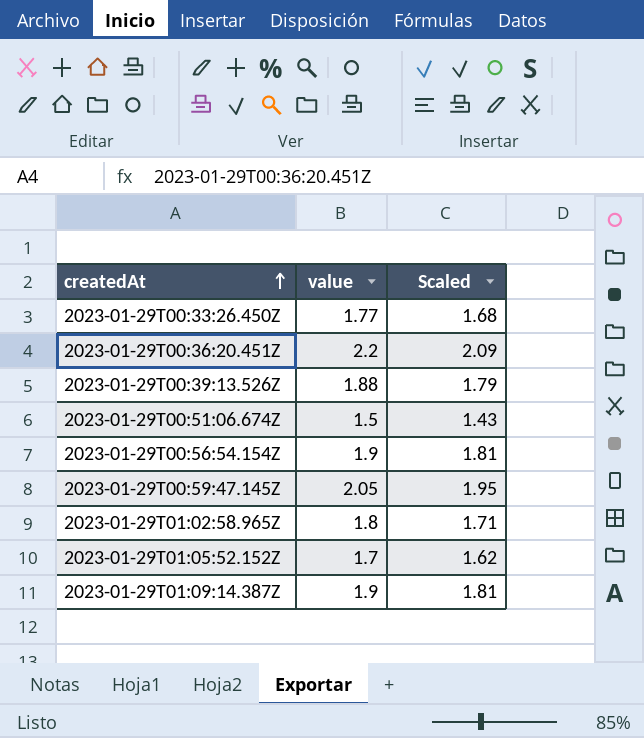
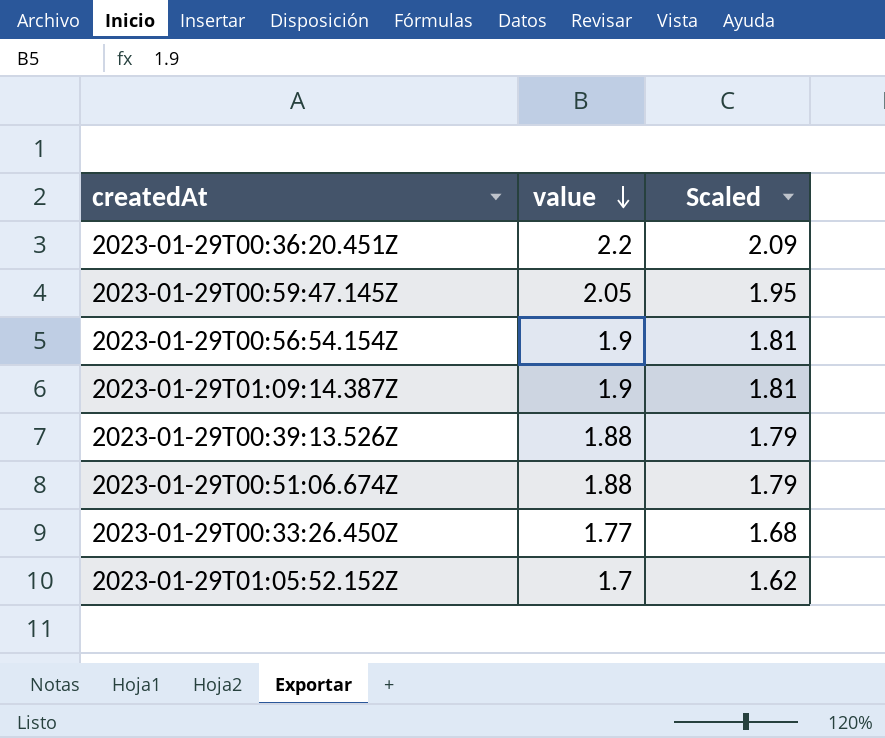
row order: createdAt ascending -> value descending
row 2023-01-29T01:02:58.965Z: 1.8 | 1.71 -> none
2023-01-29T00:51:06.674Z | value: 1.5 -> 1.88
2023-01-29T00:51:06.674Z | Scaled: 1.43 -> 1.79

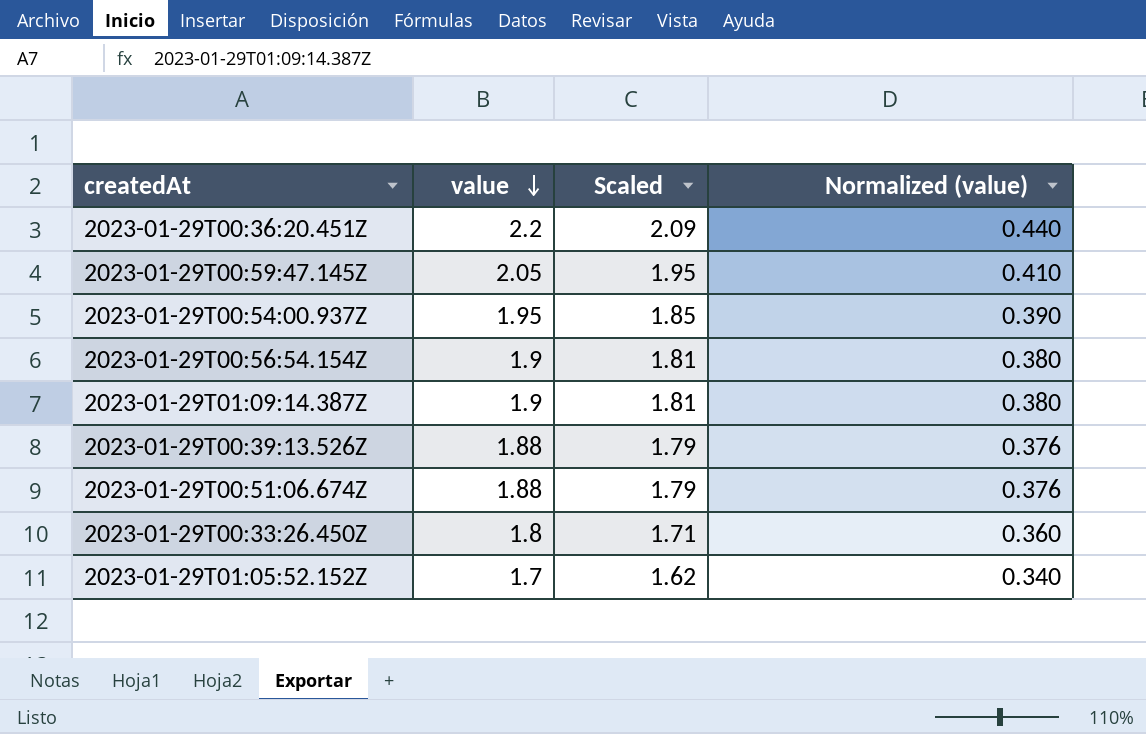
column Normalized (value) | formula: none -> [value] * 0.2
row 2023-01-29T00:54:00.937Z: none -> 1.95 | 1.85 | 0.390
2023-01-29T00:33:26.450Z | value: 1.77 -> 1.8
2023-01-29T00:33:26.450Z | Scaled: 1.68 -> 1.71

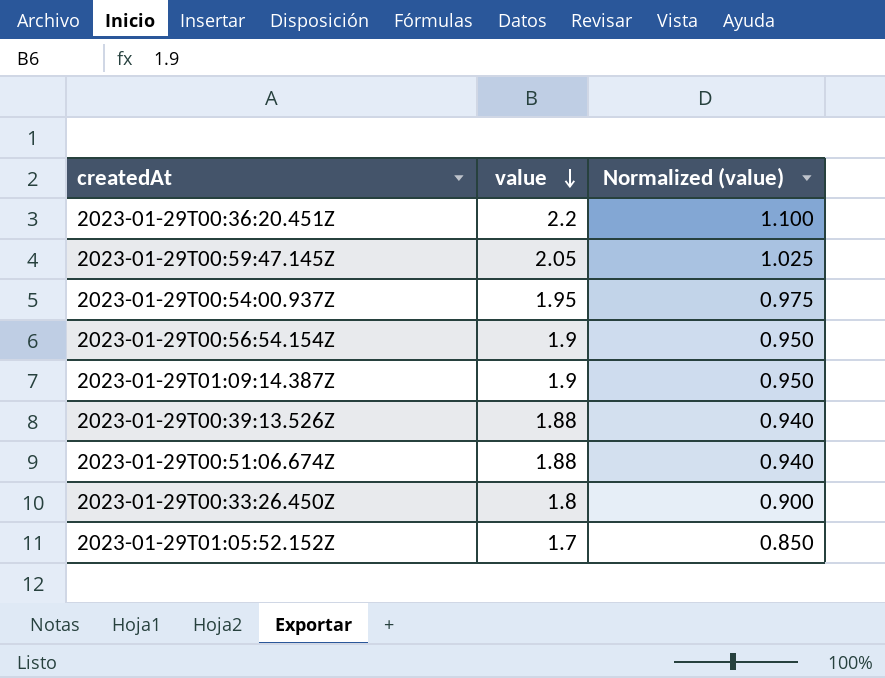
column Scaled | formula: [value] * 0.95 -> none
column Normalized (value) | formula: [value] * 0.2 -> [value] * 0.5

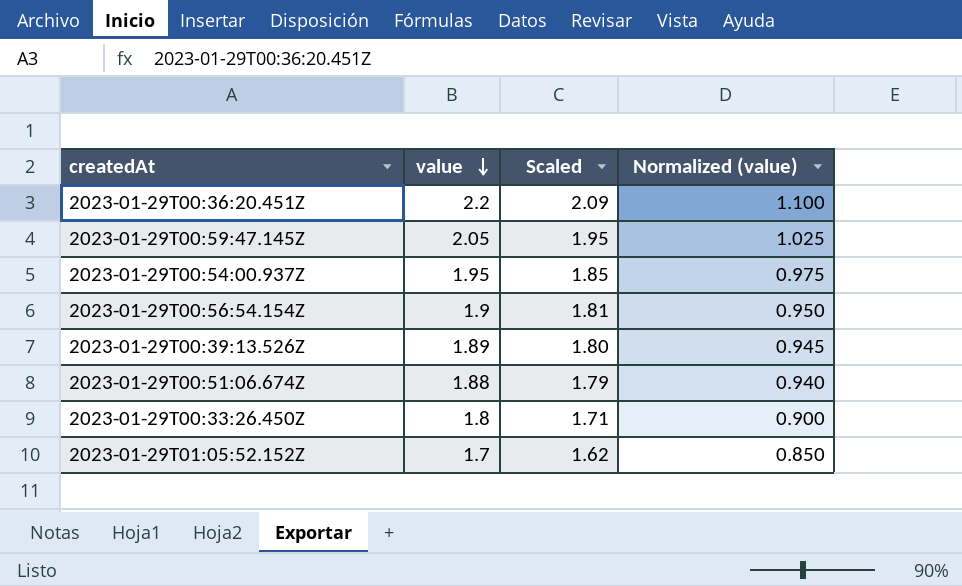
column Scaled | formula: none -> [value] * 0.95
row 2023-01-29T01:09:14.387Z: 1.9 | 0.950 -> none
2023-01-29T00:39:13.526Z | value: 1.88 -> 1.89
2023-01-29T00:39:13.526Z | Normalized (value): 0.940 -> 0.945

